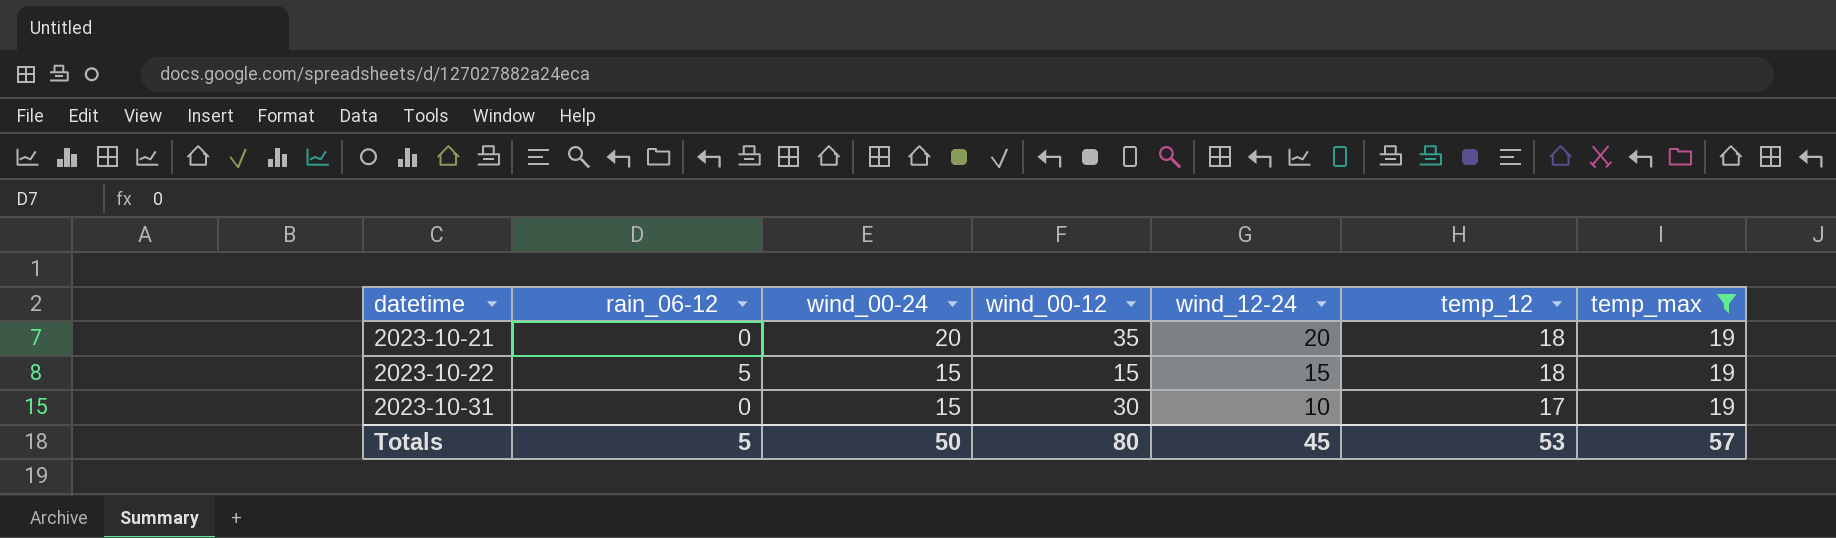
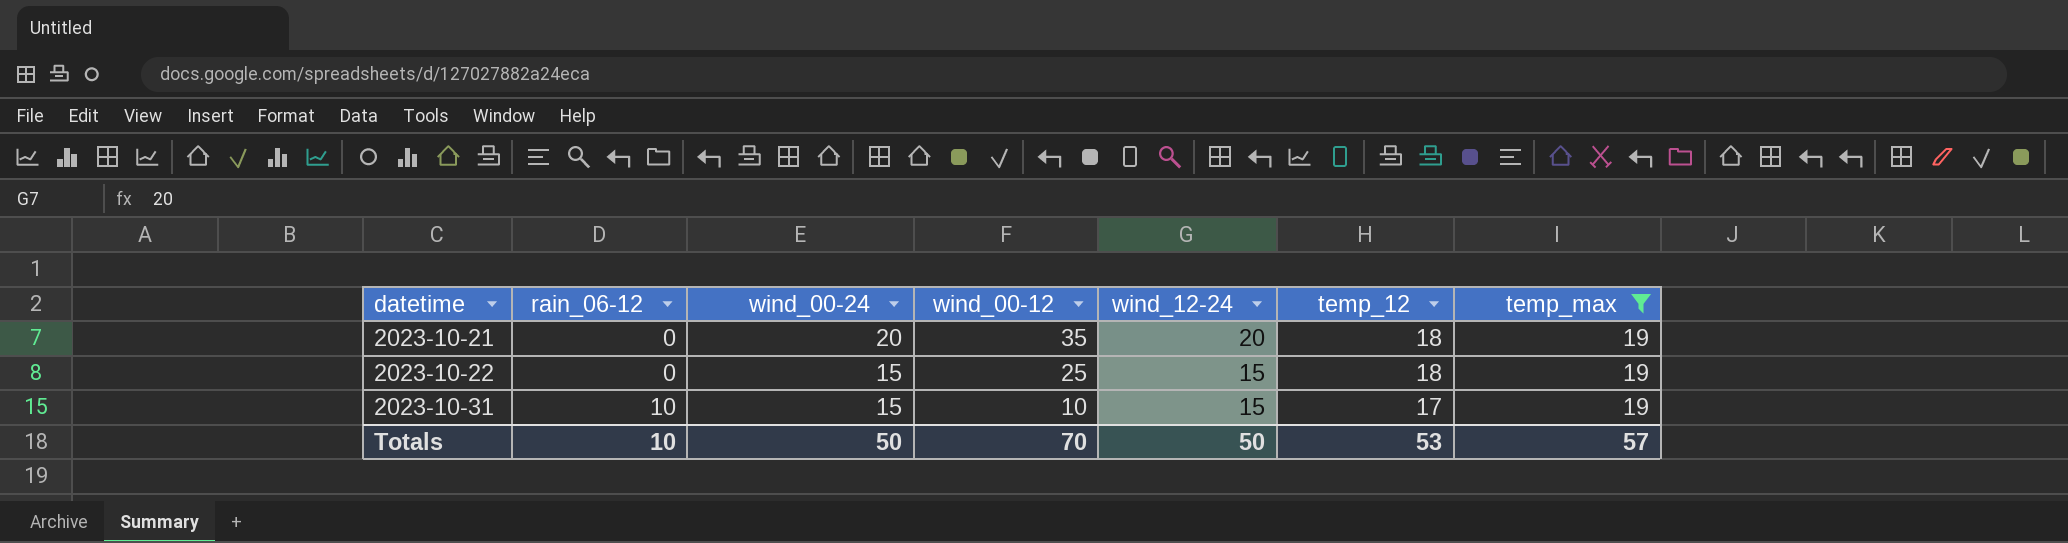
2023-10-22 | rain_06-12: 5 -> 0
2023-10-22 | wind_00-12: 15 -> 25
2023-10-31 | rain_06-12: 0 -> 10
2023-10-31 | wind_00-12: 30 -> 10
2023-10-31 | wind_12-24: 10 -> 15
Totals | rain_06-12: 5 -> 10
Totals | wind_00-12: 80 -> 70
Totals | wind_12-24: 45 -> 50

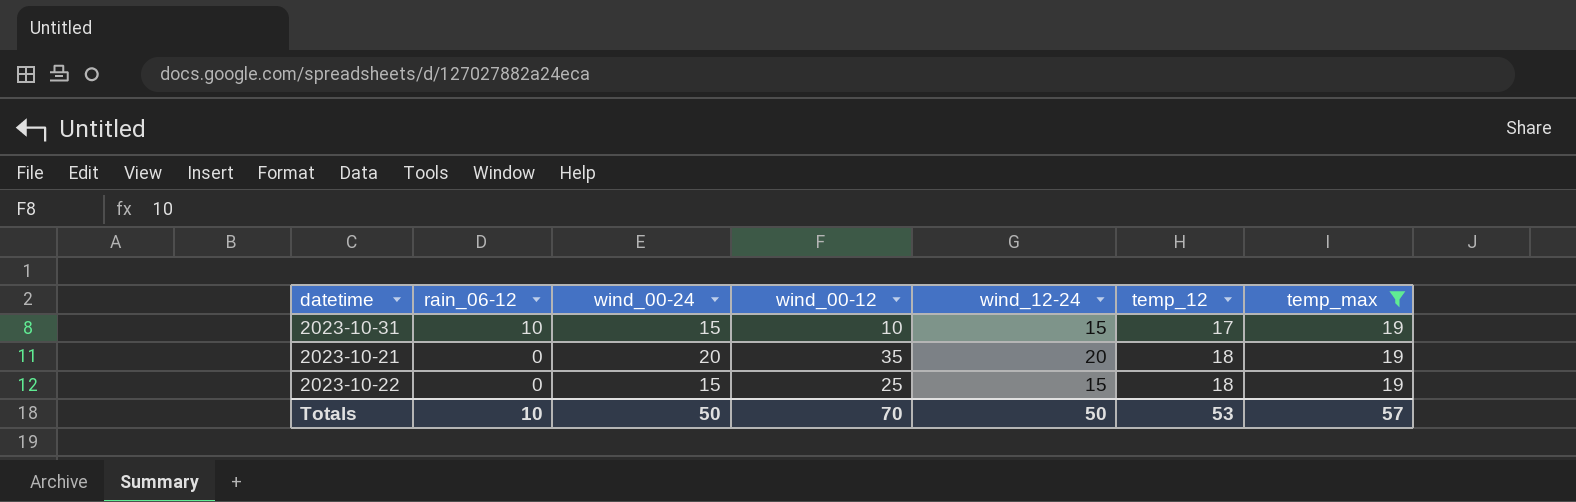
row order: datetime ascending -> rain_06-12 descending

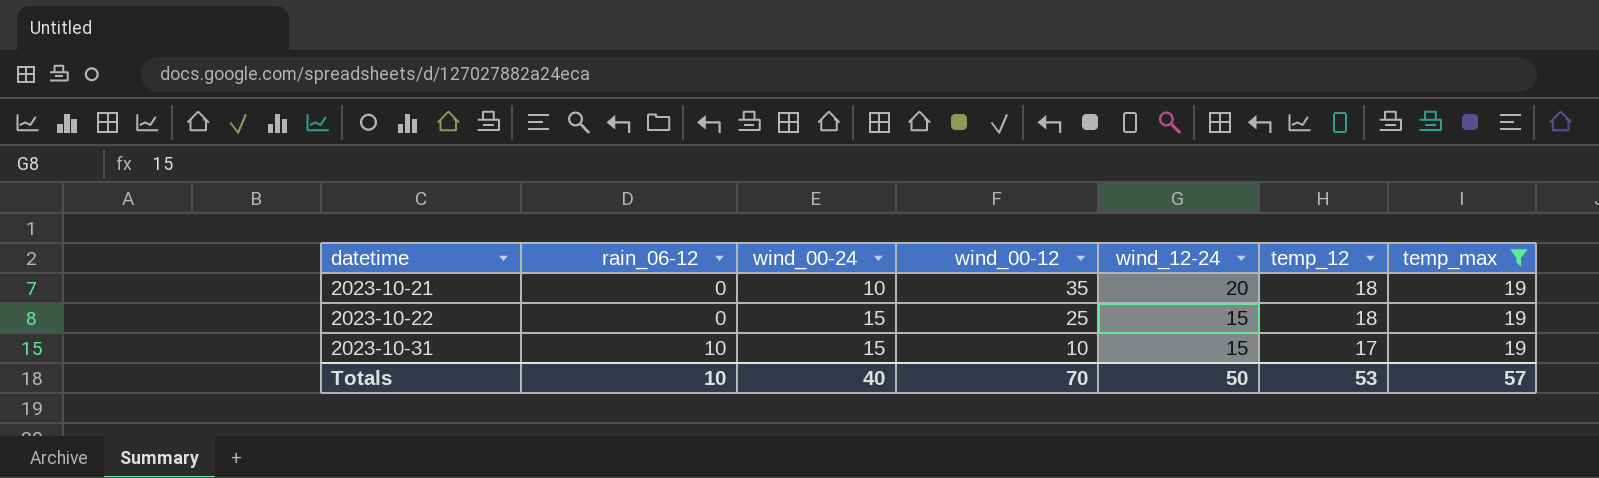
row order: rain_06-12 descending -> datetime ascending
2023-10-21 | wind_00-24: 20 -> 10
Totals | wind_00-24: 50 -> 40

